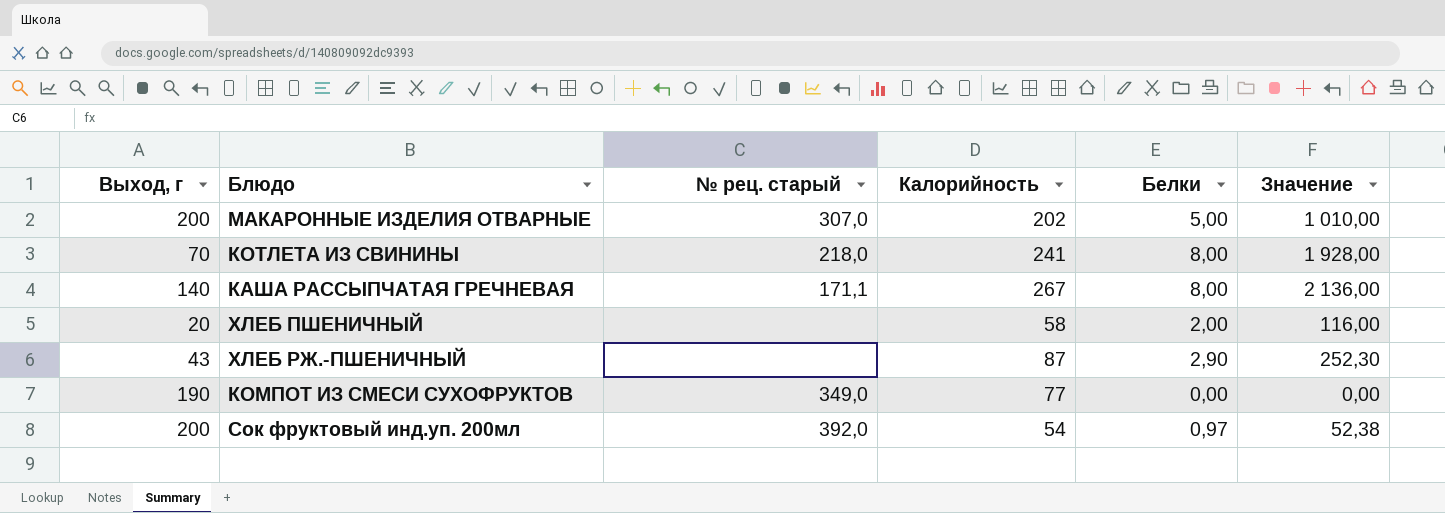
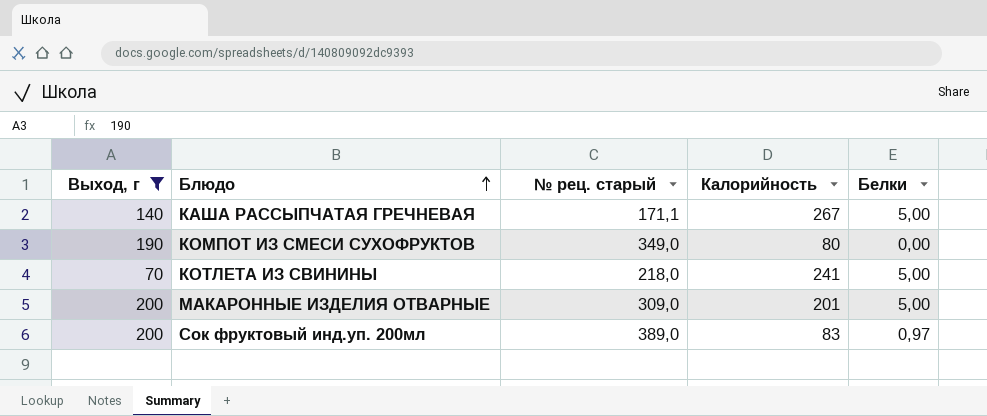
filter: none -> Выход, г >= 70
row order: none -> Блюдо ascending
column Значение | formula: [Калорийность] * [Белки] -> none
КАША РАССЫПЧАТАЯ ГРЕЧНЕВАЯ | Белки: 8,00 -> 5,00
КОМПОТ ИЗ СМЕСИ СУХОФРУКТОВ | Калорийность: 77 -> 80
КОТЛЕТА ИЗ СВИНИНЫ | Белки: 8,00 -> 5,00
МАКАРОННЫЕ ИЗДЕЛИЯ ОТВАРНЫЕ | № рец. старый: 307,0 -> 309,0
МАКАРОННЫЕ ИЗДЕЛИЯ ОТВАРНЫЕ | Калорийность: 202 -> 201
Сок фруктовый инд.уп. 200мл | № рец. старый: 392,0 -> 389,0
Сок фруктовый инд.уп. 200мл | Калорийность: 54 -> 83

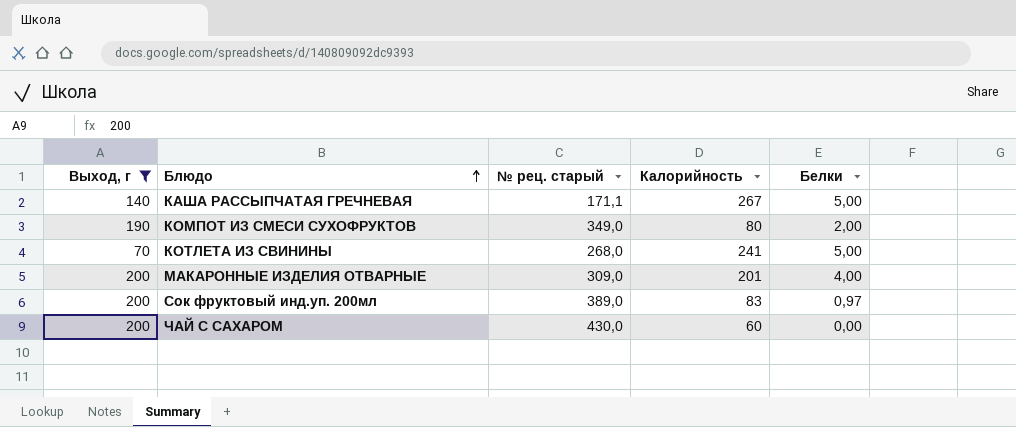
КОМПОТ ИЗ СМЕСИ СУХОФРУКТОВ | Белки: 0,00 -> 2,00
КОТЛЕТА ИЗ СВИНИНЫ | № рец. старый: 218,0 -> 268,0
МАКАРОННЫЕ ИЗДЕЛИЯ ОТВАРНЫЕ | Белки: 5,00 -> 4,00
row ЧАЙ С САХАРОМ: none -> 200 | 430,0 | 60 | 0,00

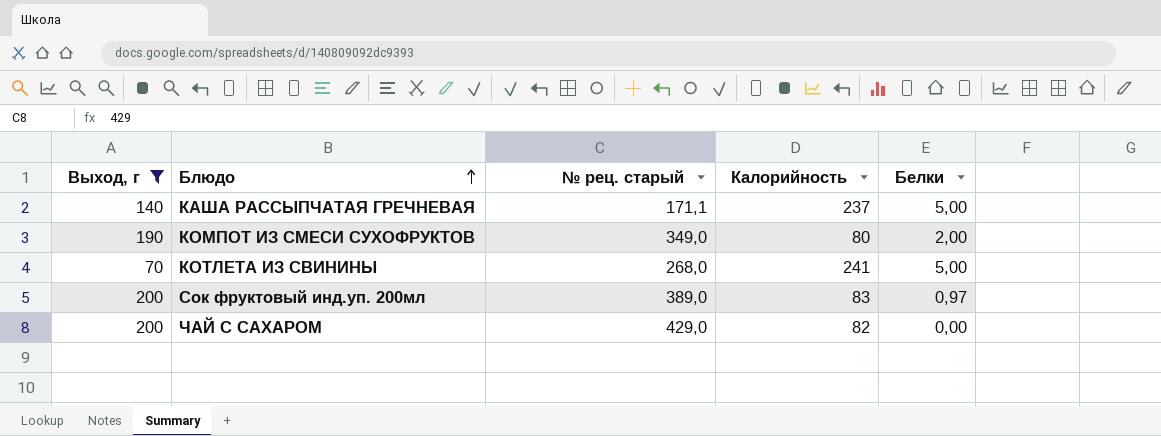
row МАКАРОННЫЕ ИЗДЕЛИЯ ОТВАРНЫЕ: 200 | 309,0 | 201 | 4,00 -> none
КАША РАССЫПЧАТАЯ ГРЕЧНЕВАЯ | Калорийность: 267 -> 237
ЧАЙ С САХАРОМ | № рец. старый: 430,0 -> 429,0
ЧАЙ С САХАРОМ | Калорийность: 60 -> 82

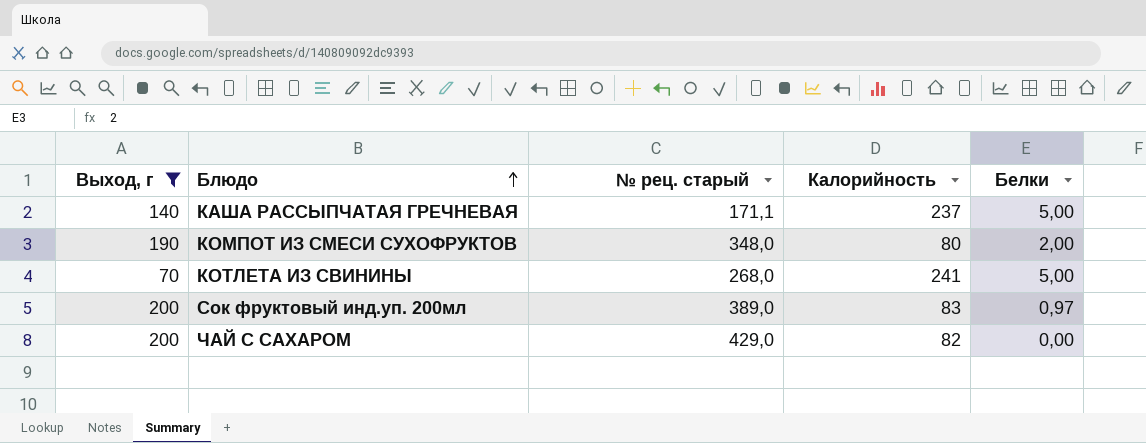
КОМПОТ ИЗ СМЕСИ СУХОФРУКТОВ | № рец. старый: 349,0 -> 348,0

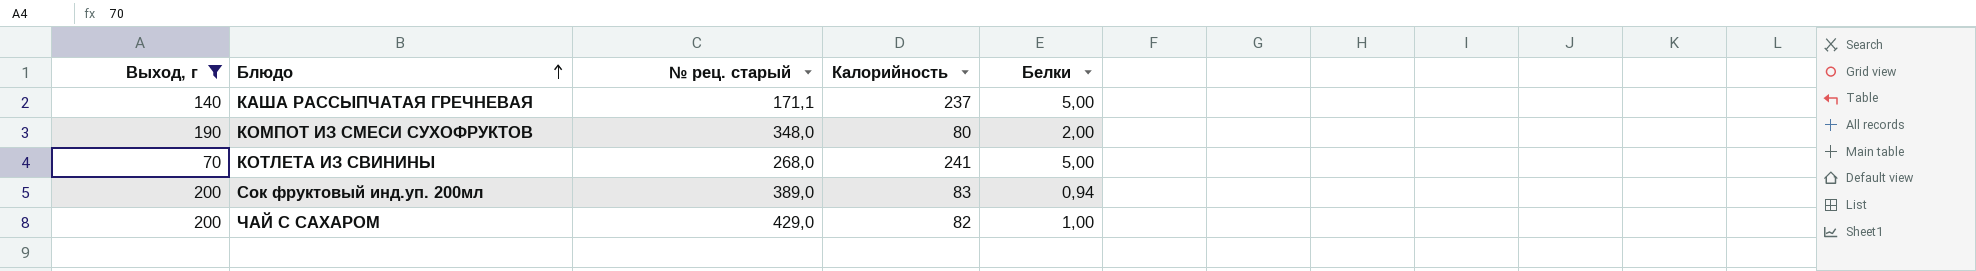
Сок фруктовый инд.уп. 200мл | Белки: 0,97 -> 0,94
ЧАЙ С САХАРОМ | Белки: 0,00 -> 1,00

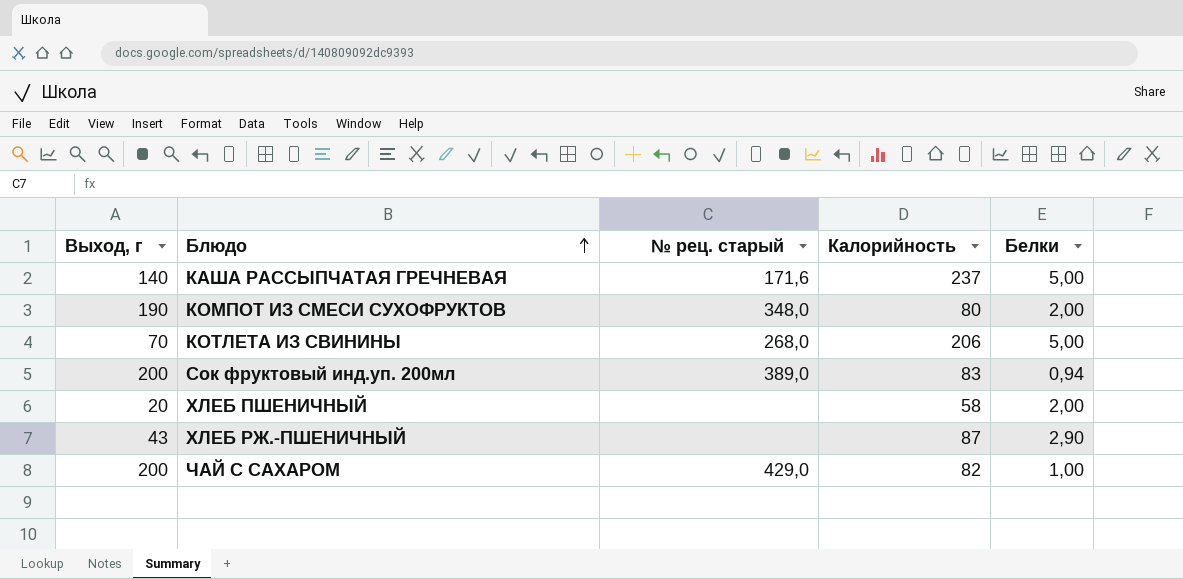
filter: Выход, г >= 70 -> none
КАША РАССЫПЧАТАЯ ГРЕЧНЕВАЯ | № рец. старый: 171,1 -> 171,6
КОТЛЕТА ИЗ СВИНИНЫ | Калорийность: 241 -> 206

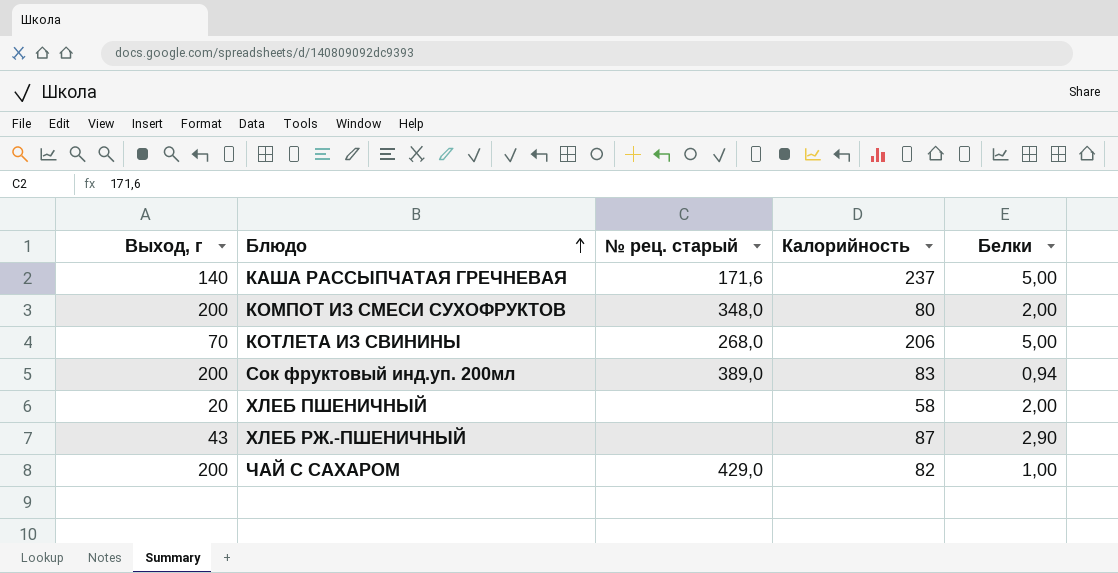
КОМПОТ ИЗ СМЕСИ СУХОФРУКТОВ | Выход, г: 190 -> 200

